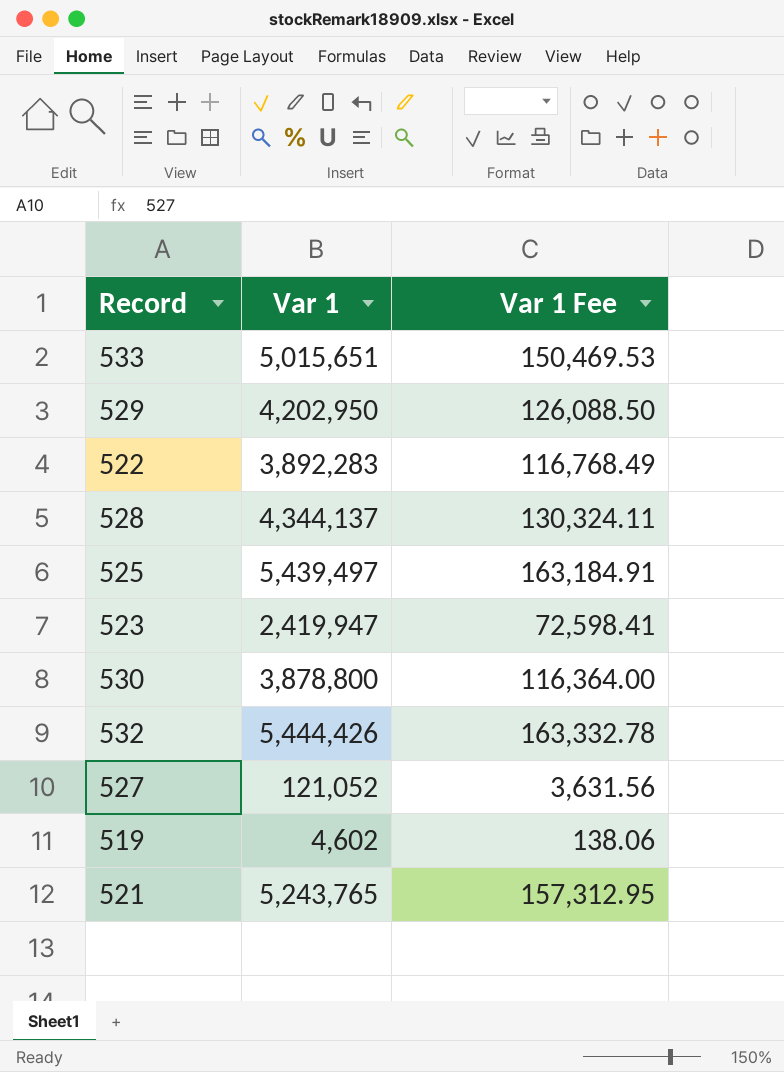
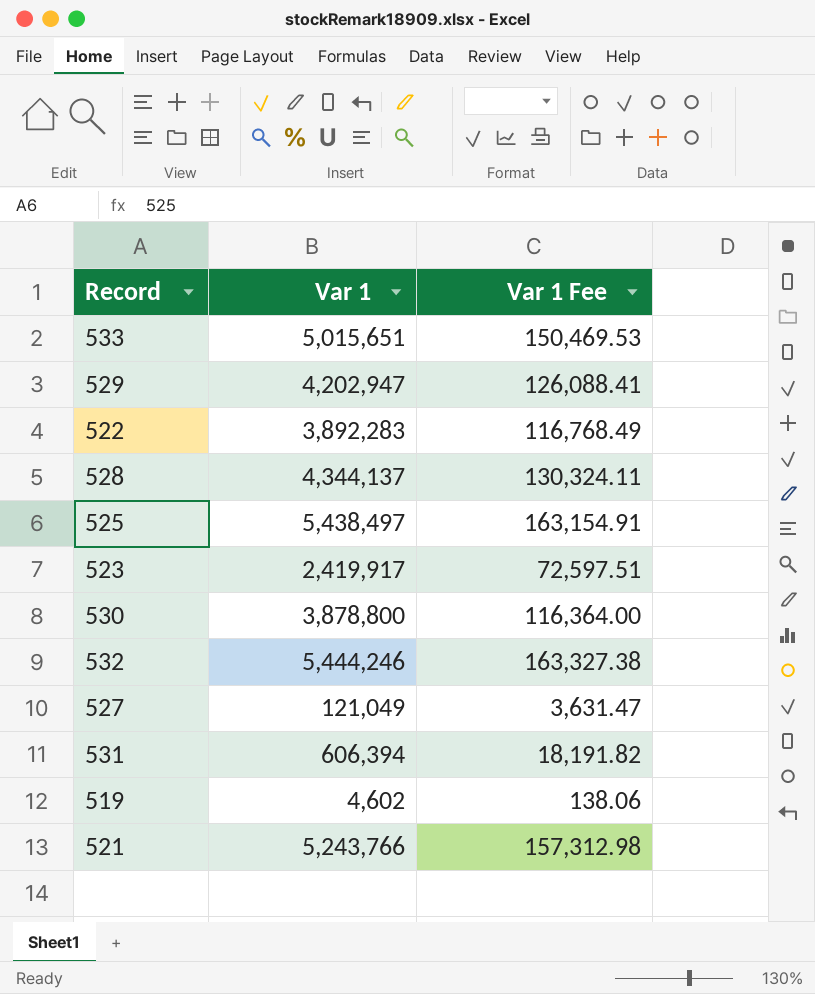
529 | Var 1: 4,202,950 -> 4,202,947
529 | Var 1 Fee: 126,088.50 -> 126,088.41
525 | Var 1: 5,439,497 -> 5,438,497
525 | Var 1 Fee: 163,184.91 -> 163,154.91
523 | Var 1: 2,419,947 -> 2,419,917
523 | Var 1 Fee: 72,598.41 -> 72,597.51
532 | Var 1: 5,444,426 -> 5,444,246
532 | Var 1 Fee: 163,332.78 -> 163,327.38
527 | Var 1: 121,052 -> 121,049
527 | Var 1 Fee: 3,631.56 -> 3,631.47
row 531: none -> 606,394 | 18,191.82
521 | Var 1: 5,243,765 -> 5,243,766
521 | Var 1 Fee: 157,312.95 -> 157,312.98

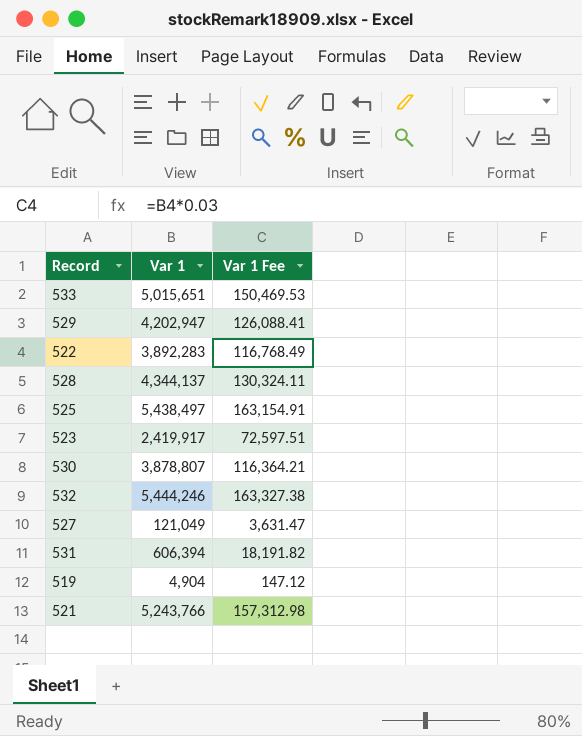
530 | Var 1: 3,878,800 -> 3,878,807
530 | Var 1 Fee: 116,364.00 -> 116,364.21
519 | Var 1: 4,602 -> 4,904
519 | Var 1 Fee: 138.06 -> 147.12

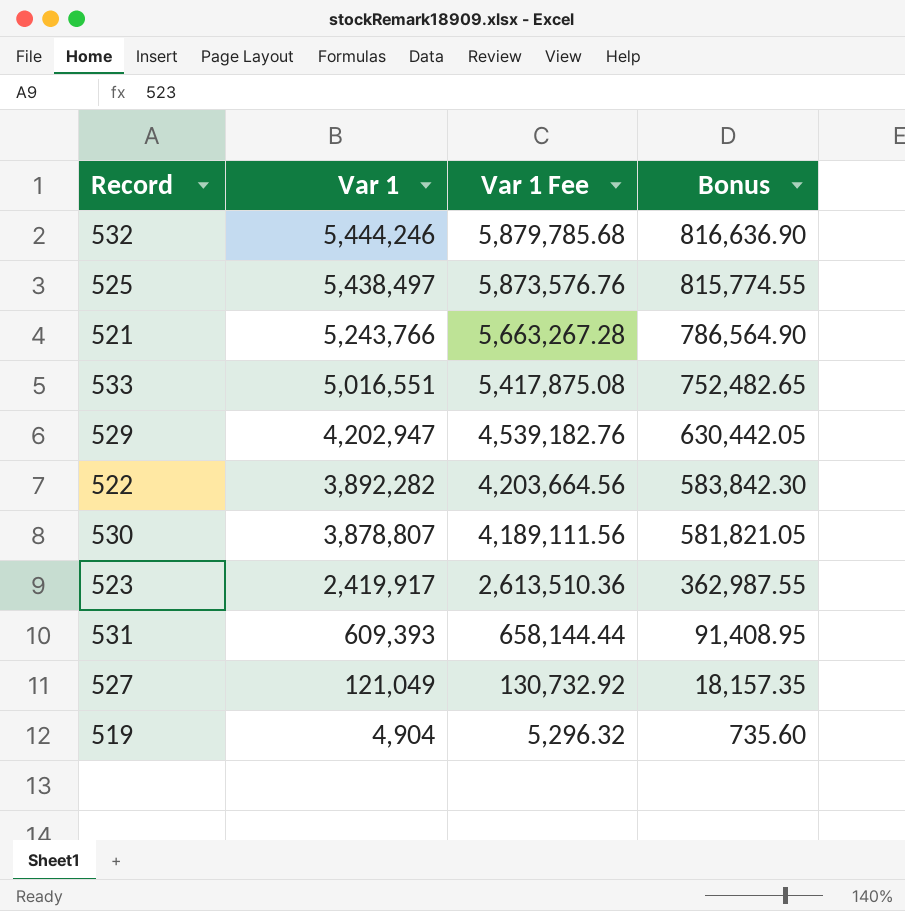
row order: none -> Var 1 descending
column Var 1 Fee | formula: [Var 1] * 0.03 -> [Var 1] * 1.08
column Bonus | formula: none -> [Var 1] * 0.15
row 528: 4,344,137 | 130,324.11 -> none
533 | Var 1: 5,015,651 -> 5,016,551
522 | Var 1: 3,892,283 -> 3,892,282
531 | Var 1: 606,394 -> 609,393

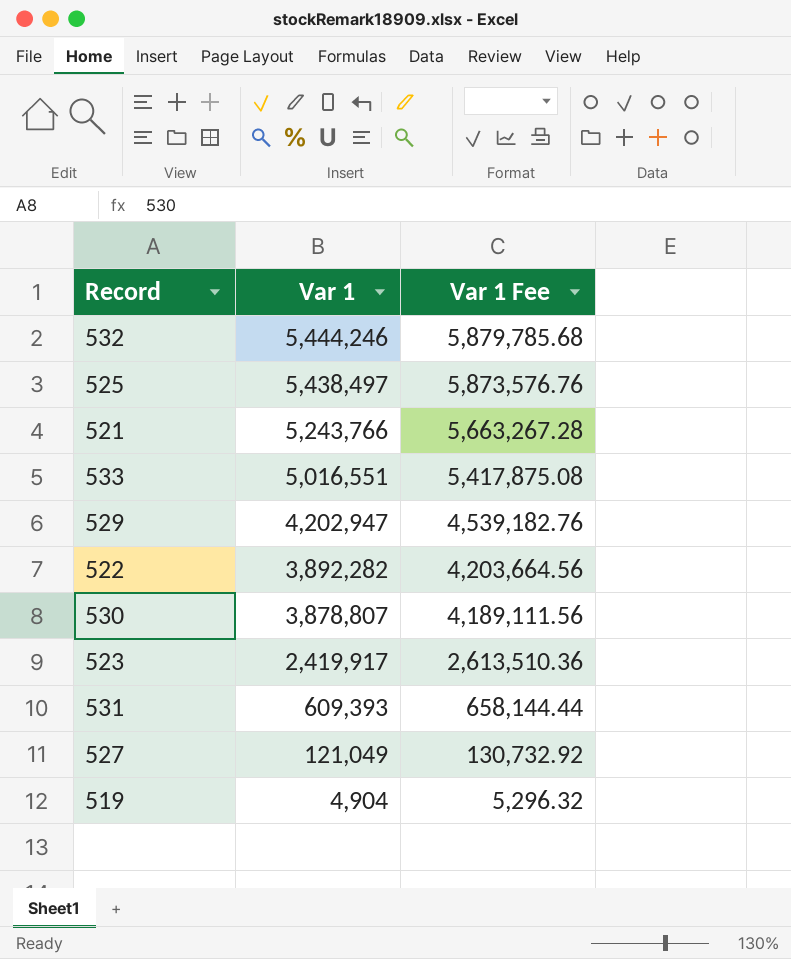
column Bonus | formula: [Var 1] * 0.15 -> none

